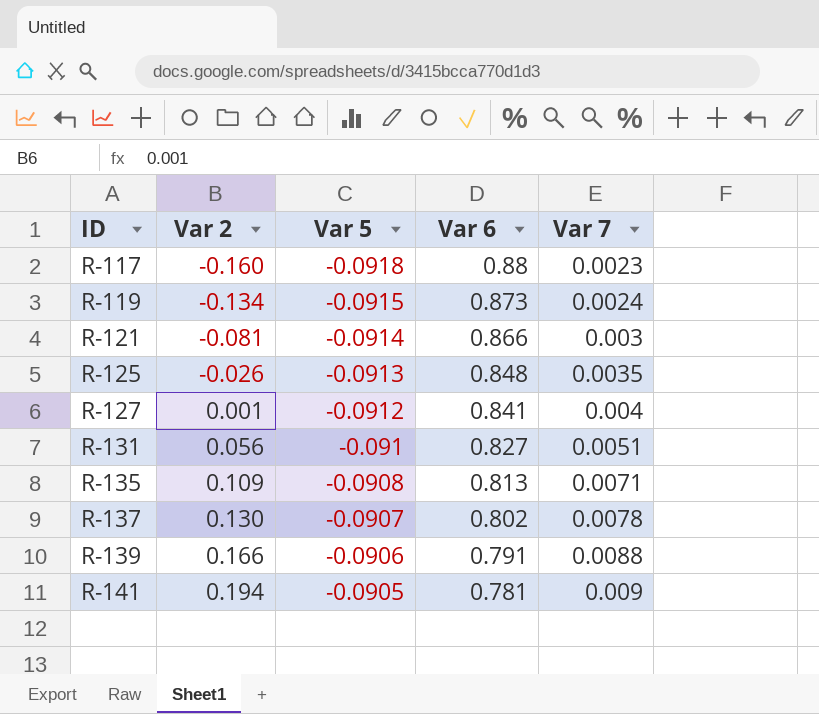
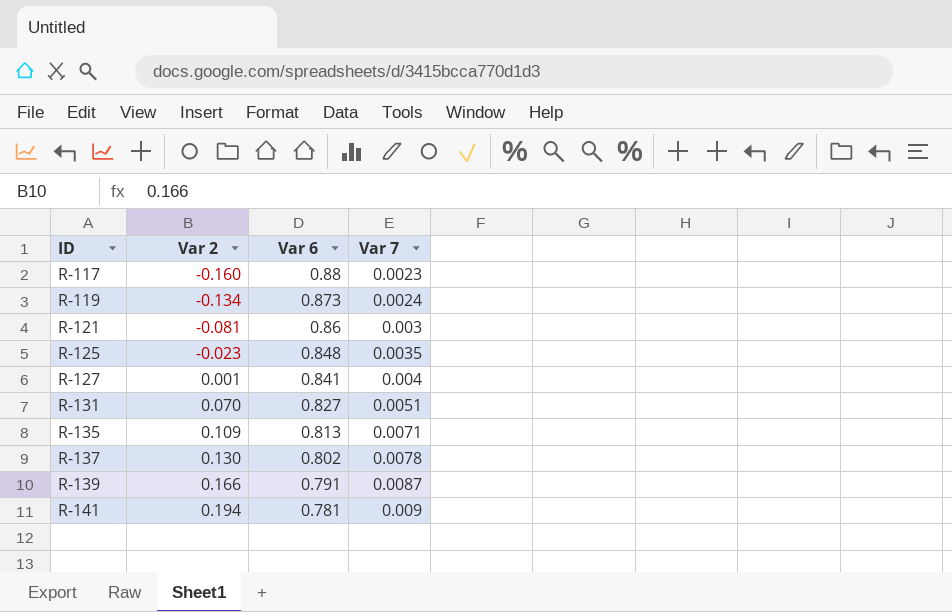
column Var 5 | position: 3 -> none
R-121 | Var 6: 0.866 -> 0.86
R-125 | Var 2: -0.026 -> -0.023
R-131 | Var 2: 0.056 -> 0.070
R-139 | Var 7: 0.0088 -> 0.0087

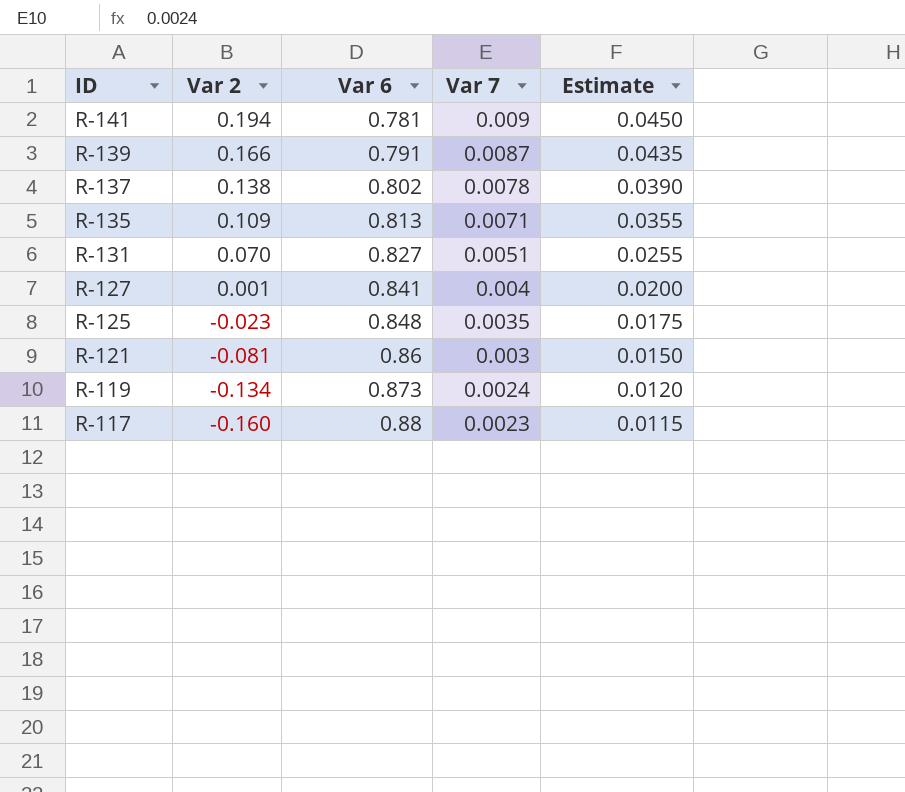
row order: ID ascending -> ID descending
column Estimate | formula: none -> [Var 7] * 5
R-137 | Var 2: 0.130 -> 0.138

